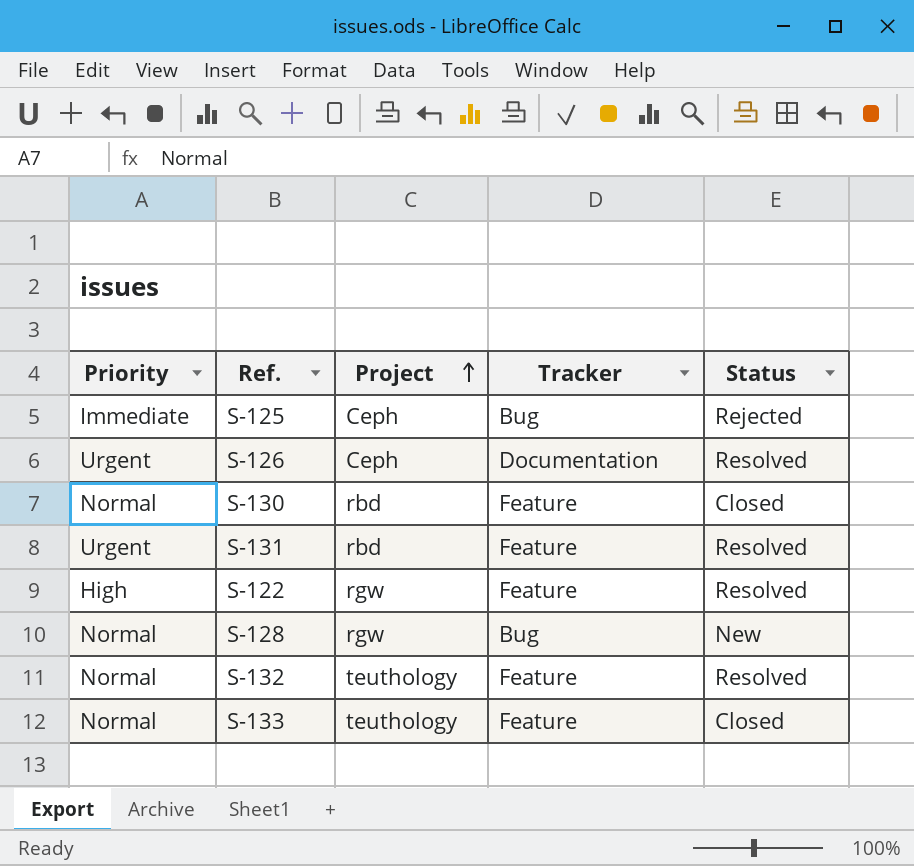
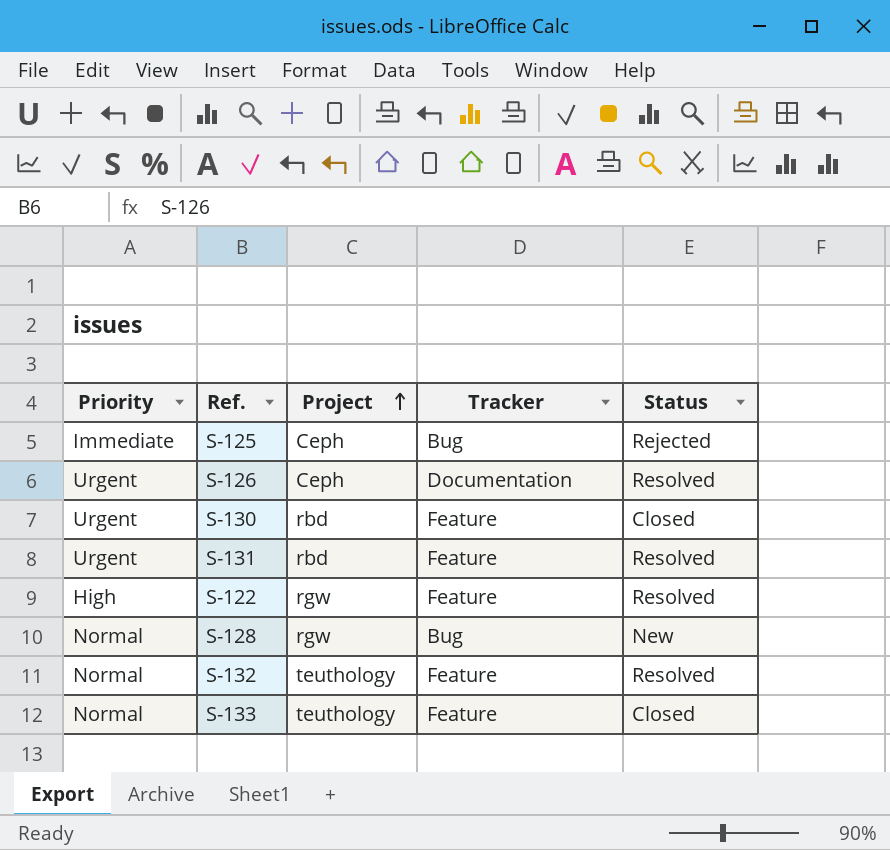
S-130 | Priority: Normal -> Urgent

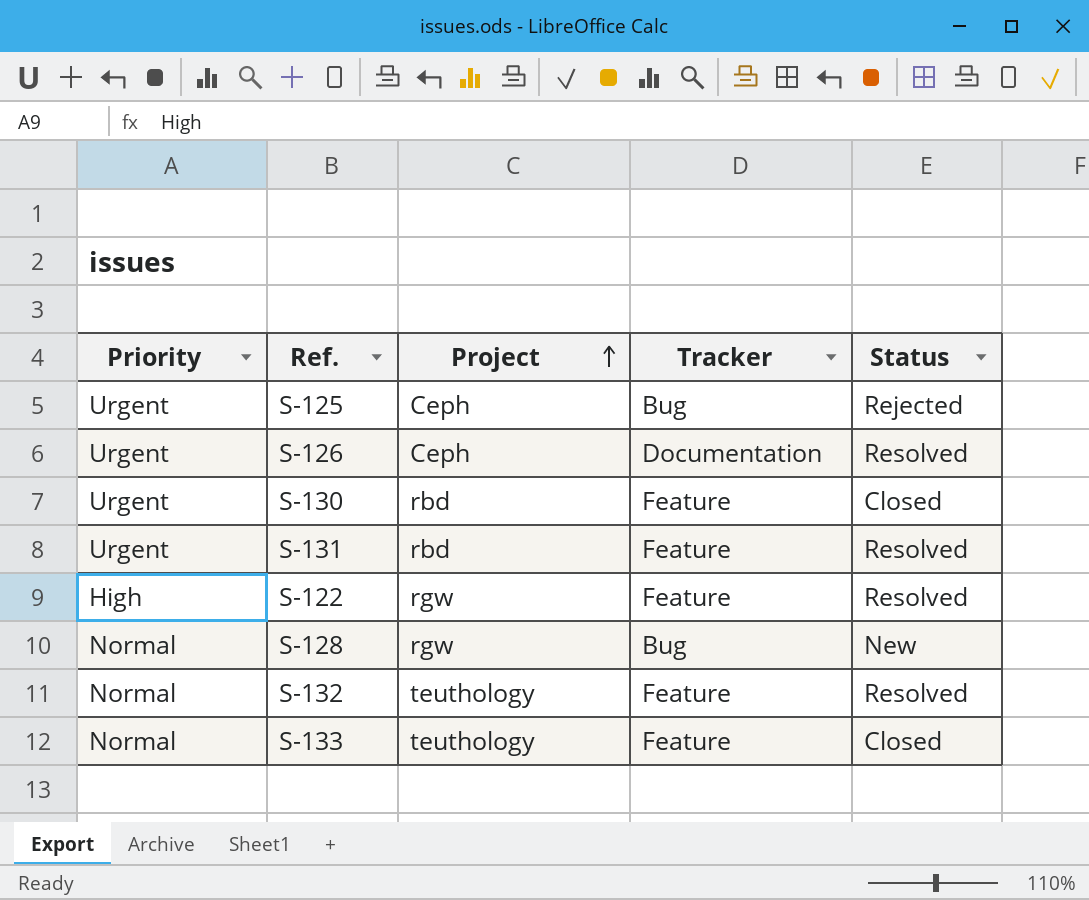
S-125 | Priority: Immediate -> Urgent

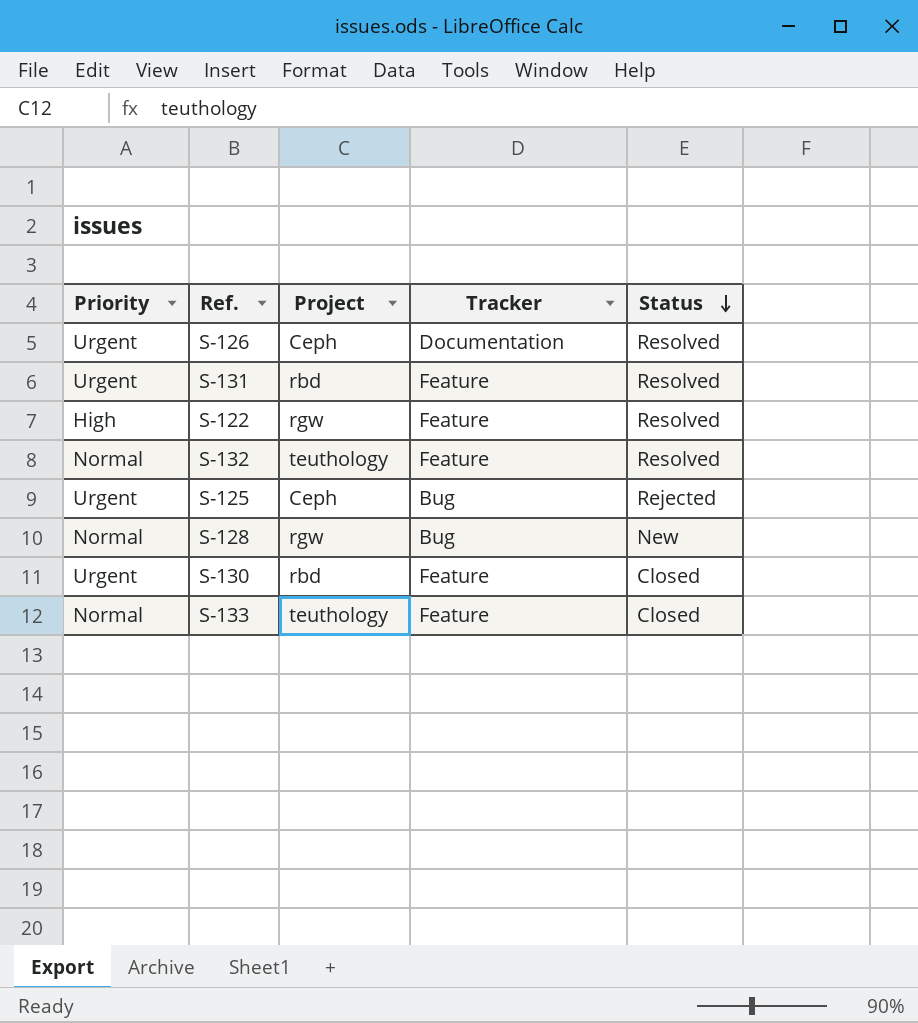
row order: Project ascending -> Status descending

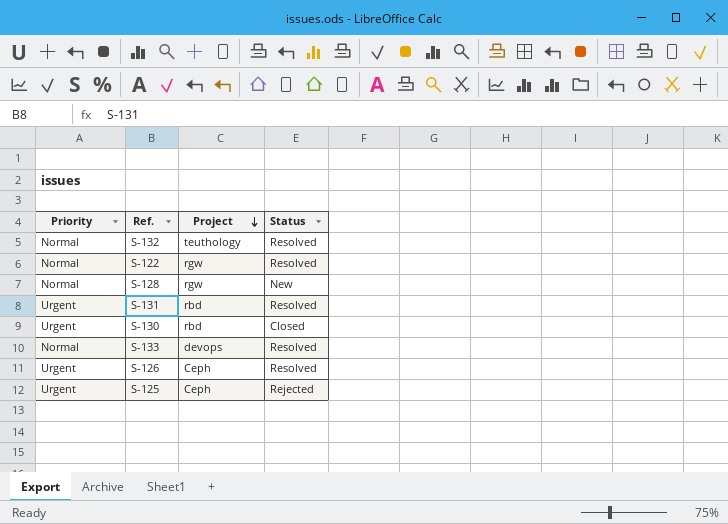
row order: Status descending -> Project descending
column Tracker | position: 4 -> none
S-122 | Priority: High -> Normal
S-133 | Project: teuthology -> devops
S-133 | Status: Closed -> Resolved

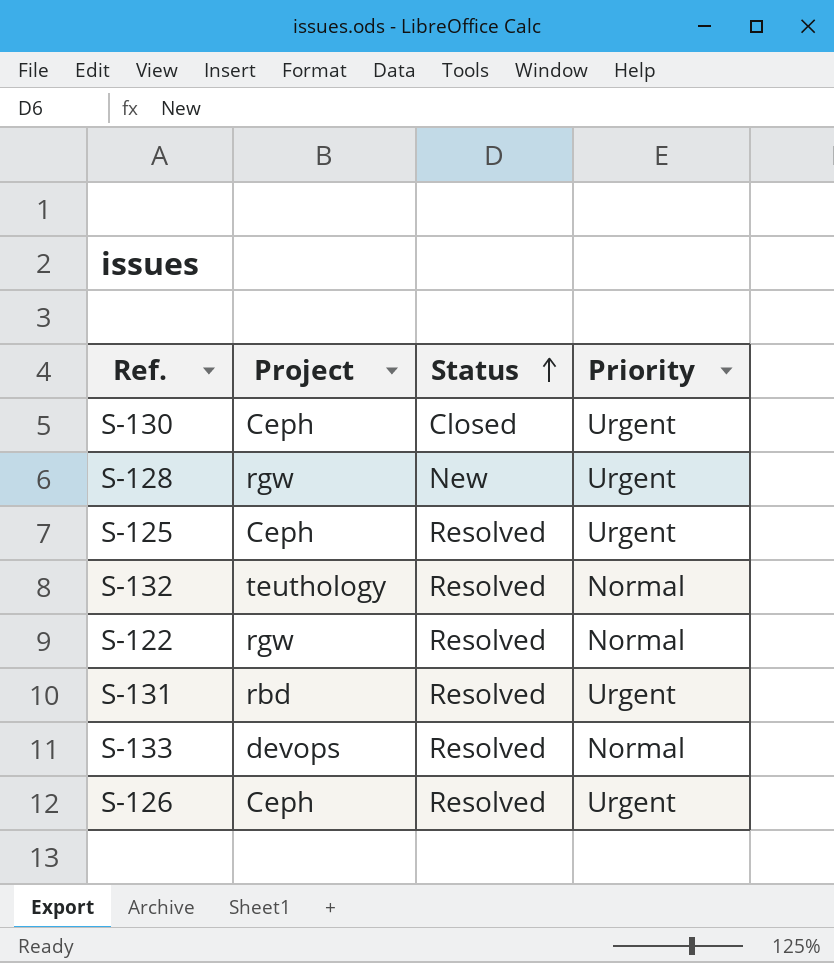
row order: Project descending -> Status ascending
column Priority | position: 1 -> 4
S-130 | Project: rbd -> Ceph
S-128 | Priority: Normal -> Urgent
S-125 | Status: Rejected -> Resolved

